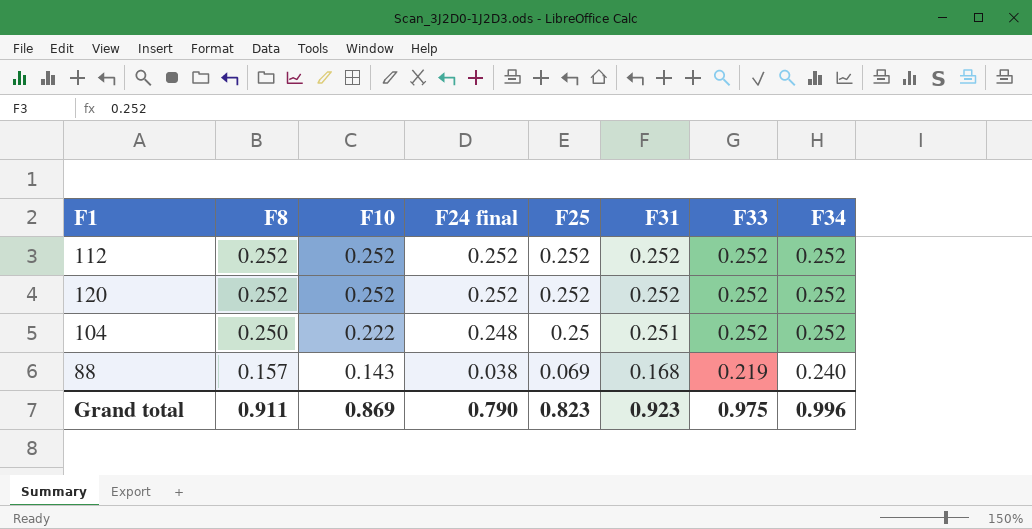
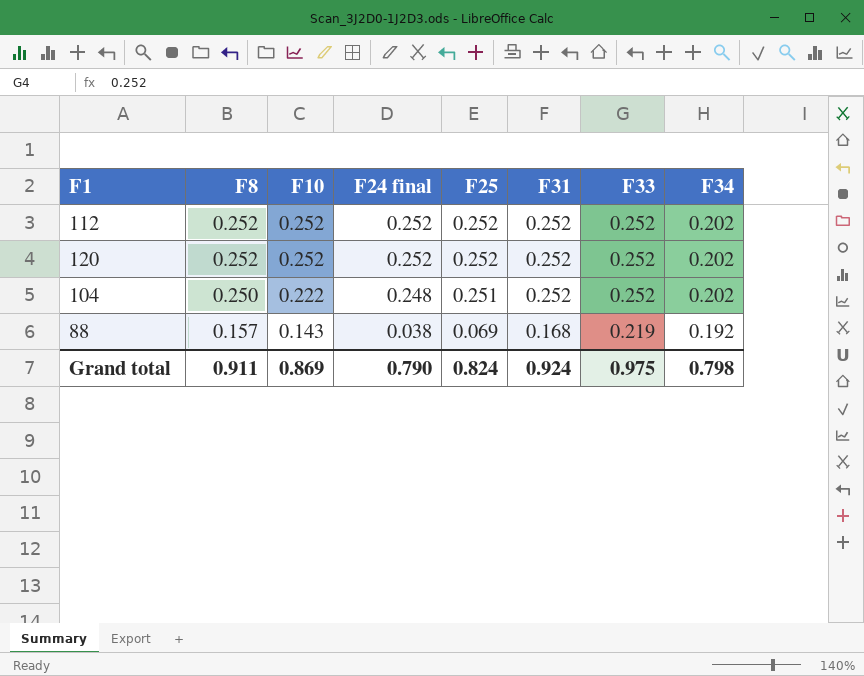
112 | F34: 0.252 -> 0.202
120 | F34: 0.252 -> 0.202
104 | F25: 0.25 -> 0.251
104 | F31: 0.251 -> 0.252
104 | F34: 0.252 -> 0.202
88 | F34: 0.240 -> 0.192
Grand total | F25: 0.823 -> 0.824
Grand total | F31: 0.923 -> 0.924
Grand total | F34: 0.996 -> 0.798

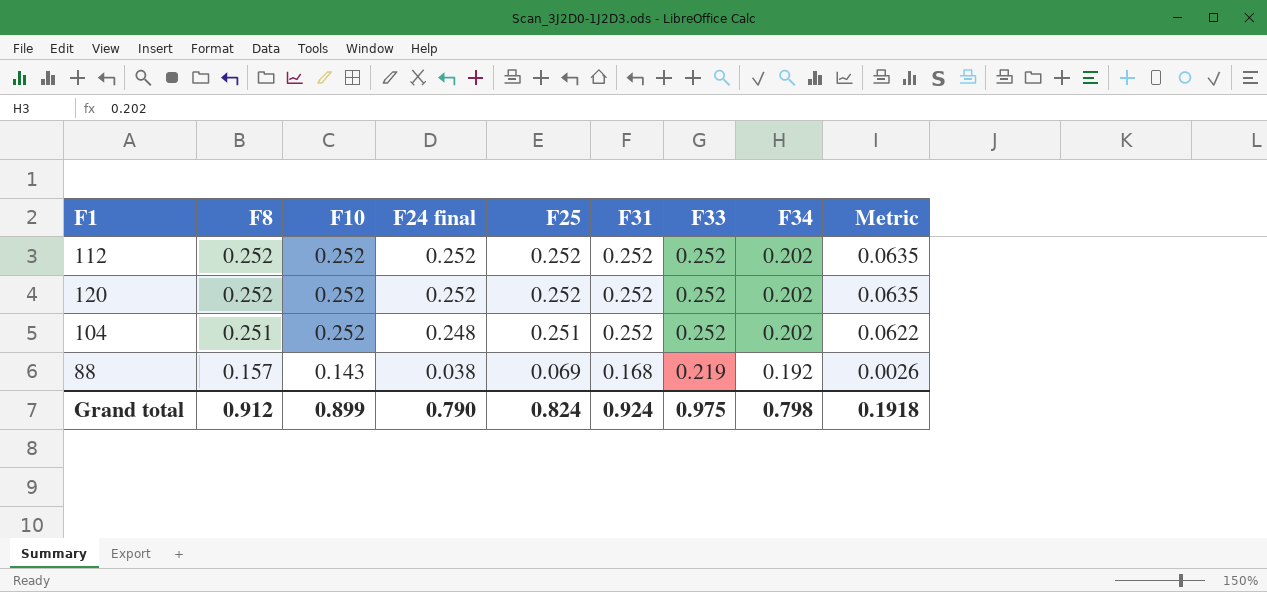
column Metric | formula: none -> [F24 final] * [F25]
104 | F8: 0.250 -> 0.251
104 | F10: 0.222 -> 0.252
Grand total | F8: 0.911 -> 0.912
Grand total | F10: 0.869 -> 0.899

